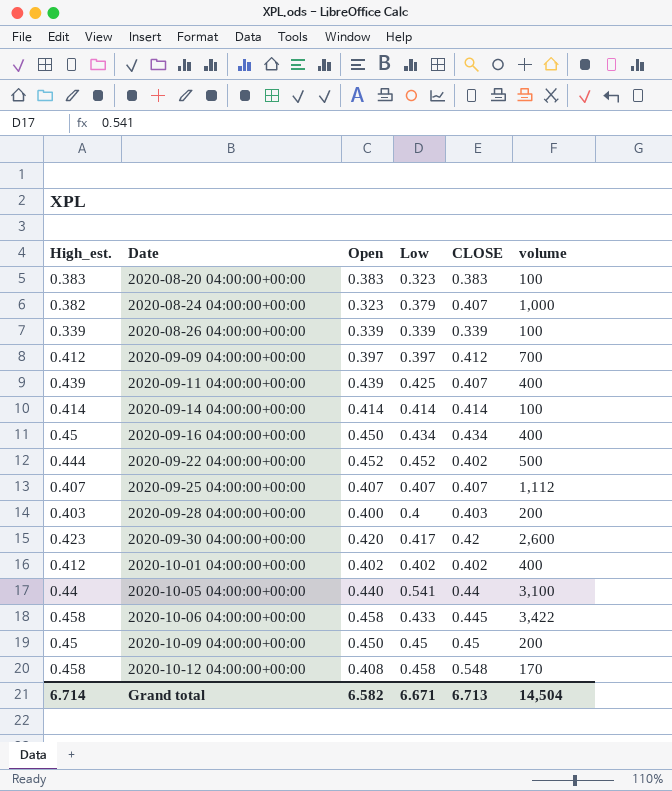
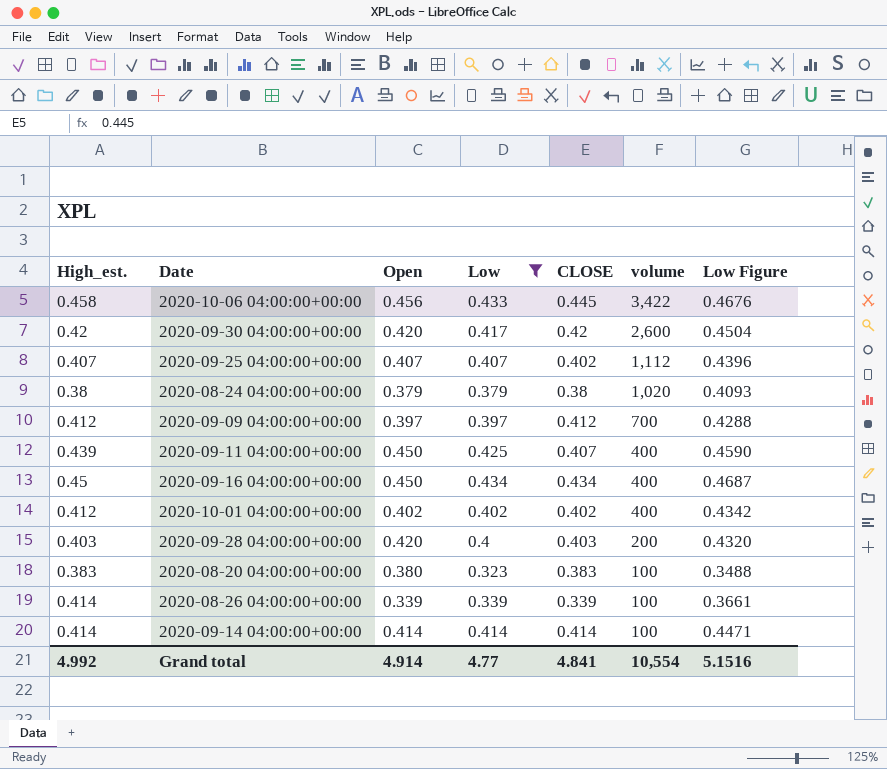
filter: none -> Low <= 0.434
row order: Date ascending -> volume descending
column Low Figure | formula: none -> [Low] * 1.08
2020-10-06 04:00:00+00:00 | Open: 0.458 -> 0.456
2020-09-30 04:00:00+00:00 | High_est.: 0.423 -> 0.42
2020-09-25 04:00:00+00:00 | CLOSE: 0.407 -> 0.402
2020-08-24 04:00:00+00:00 | High_est.: 0.382 -> 0.38
2020-08-24 04:00:00+00:00 | Open: 0.323 -> 0.379
2020-08-24 04:00:00+00:00 | CLOSE: 0.407 -> 0.38
2020-08-24 04:00:00+00:00 | volume: 1,000 -> 1,020
2020-09-11 04:00:00+00:00 | Open: 0.439 -> 0.450
2020-09-28 04:00:00+00:00 | Open: 0.400 -> 0.420
2020-08-20 04:00:00+00:00 | Open: 0.383 -> 0.380
2020-08-26 04:00:00+00:00 | High_est.: 0.339 -> 0.414
Grand total | High_est.: 6.714 -> 4.992
Grand total | Open: 6.582 -> 4.914
Grand total | Low: 6.671 -> 4.77
Grand total | CLOSE: 6.713 -> 4.841
Grand total | volume: 14,504 -> 10,554

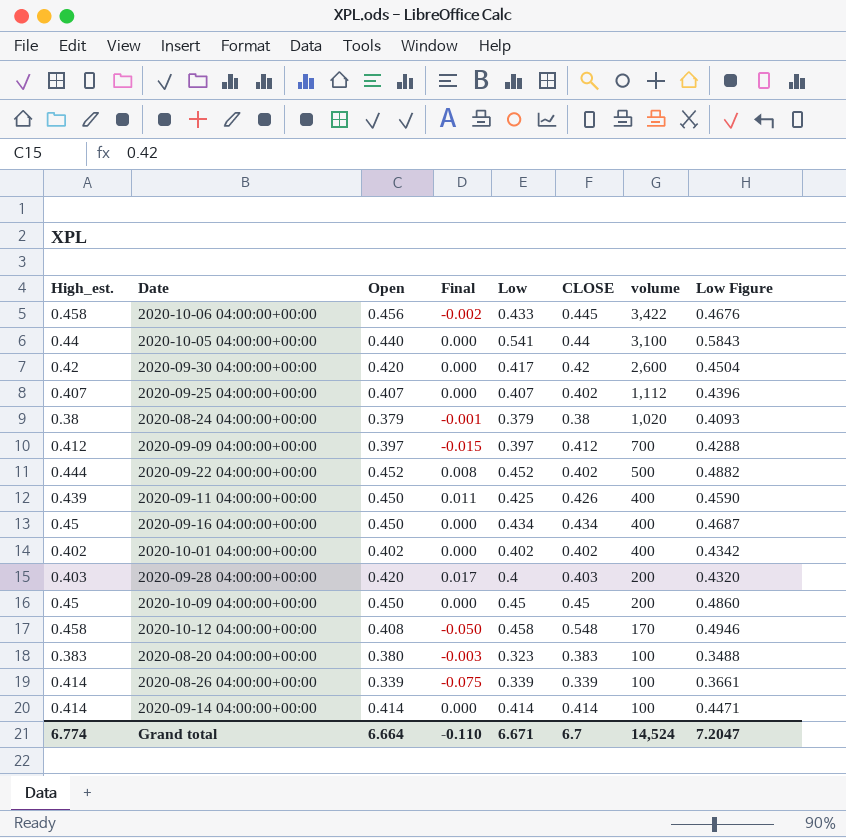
filter: Low <= 0.434 -> none
column Final | formula: none -> [Open] - [High_est.]
2020-09-11 04:00:00+00:00 | CLOSE: 0.407 -> 0.426
2020-10-01 04:00:00+00:00 | High_est.: 0.412 -> 0.402
Grand total | High_est.: 4.992 -> 6.774
Grand total | Open: 4.914 -> 6.664
Grand total | Low: 4.77 -> 6.671
Grand total | CLOSE: 4.841 -> 6.7
Grand total | volume: 10,554 -> 14,524
Grand total | Low Figure: 5.1516 -> 7.2047

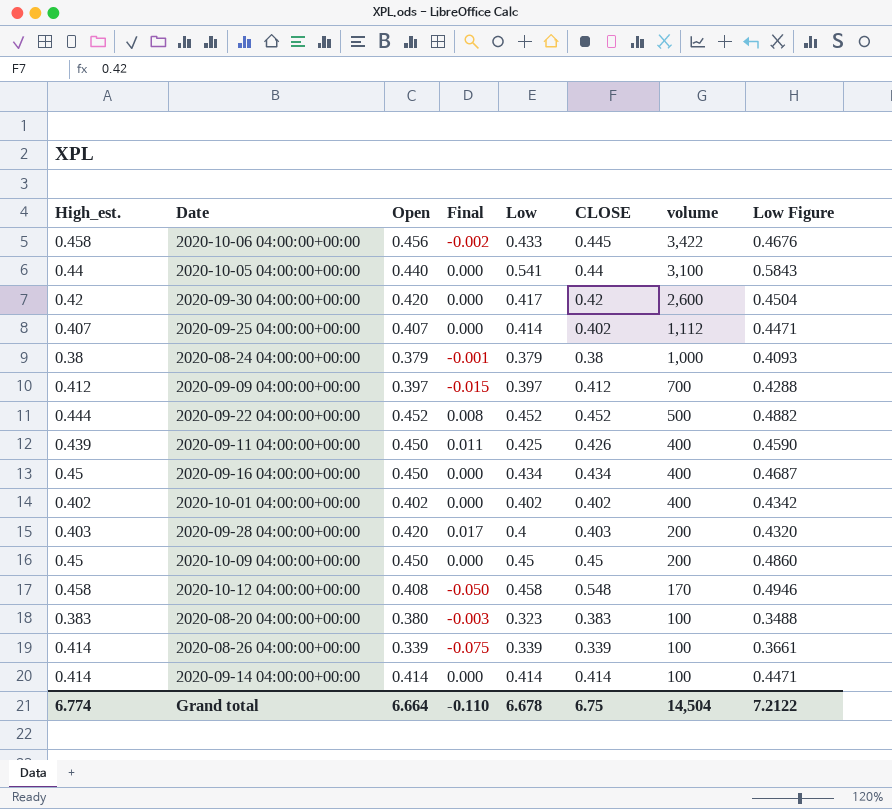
2020-09-25 04:00:00+00:00 | Low: 0.407 -> 0.414
2020-09-25 04:00:00+00:00 | Low Figure: 0.4396 -> 0.4471
2020-08-24 04:00:00+00:00 | volume: 1,020 -> 1,000
2020-09-22 04:00:00+00:00 | CLOSE: 0.402 -> 0.452
Grand total | Low: 6.671 -> 6.678
Grand total | CLOSE: 6.7 -> 6.75
Grand total | volume: 14,524 -> 14,504
Grand total | Low Figure: 7.2047 -> 7.2122

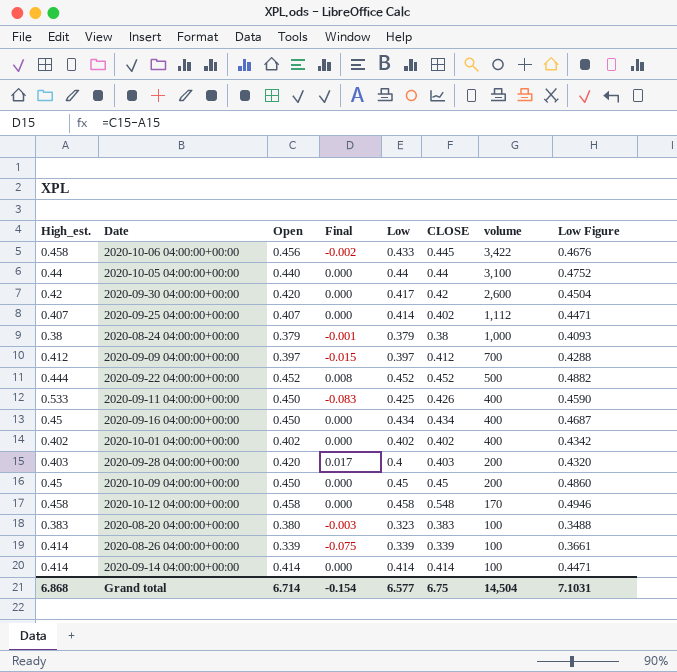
2020-10-05 04:00:00+00:00 | Low: 0.541 -> 0.44
2020-10-05 04:00:00+00:00 | Low Figure: 0.5843 -> 0.4752
2020-09-11 04:00:00+00:00 | High_est.: 0.439 -> 0.533
2020-09-11 04:00:00+00:00 | Final: 0.011 -> -0.083
2020-10-12 04:00:00+00:00 | Open: 0.408 -> 0.458
2020-10-12 04:00:00+00:00 | Final: -0.050 -> 0.000
Grand total | High_est.: 6.774 -> 6.868
Grand total | Open: 6.664 -> 6.714
Grand total | Final: -0.110 -> -0.154
Grand total | Low: 6.678 -> 6.577
Grand total | Low Figure: 7.2122 -> 7.1031

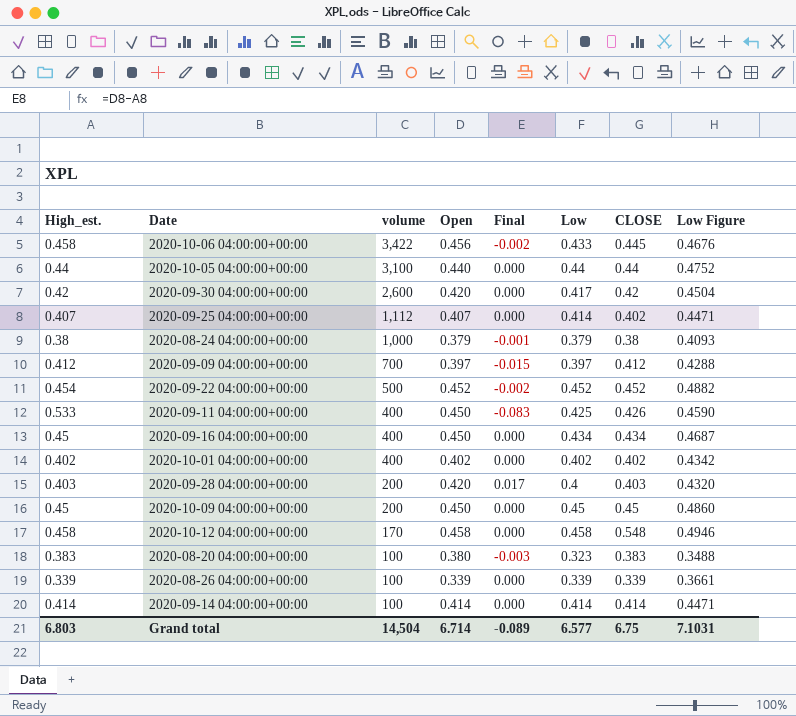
column volume | position: 7 -> 3
2020-09-22 04:00:00+00:00 | High_est.: 0.444 -> 0.454
2020-09-22 04:00:00+00:00 | Final: 0.008 -> -0.002
2020-08-26 04:00:00+00:00 | High_est.: 0.414 -> 0.339
2020-08-26 04:00:00+00:00 | Final: -0.075 -> 0.000
Grand total | High_est.: 6.868 -> 6.803
Grand total | Final: -0.154 -> -0.089

